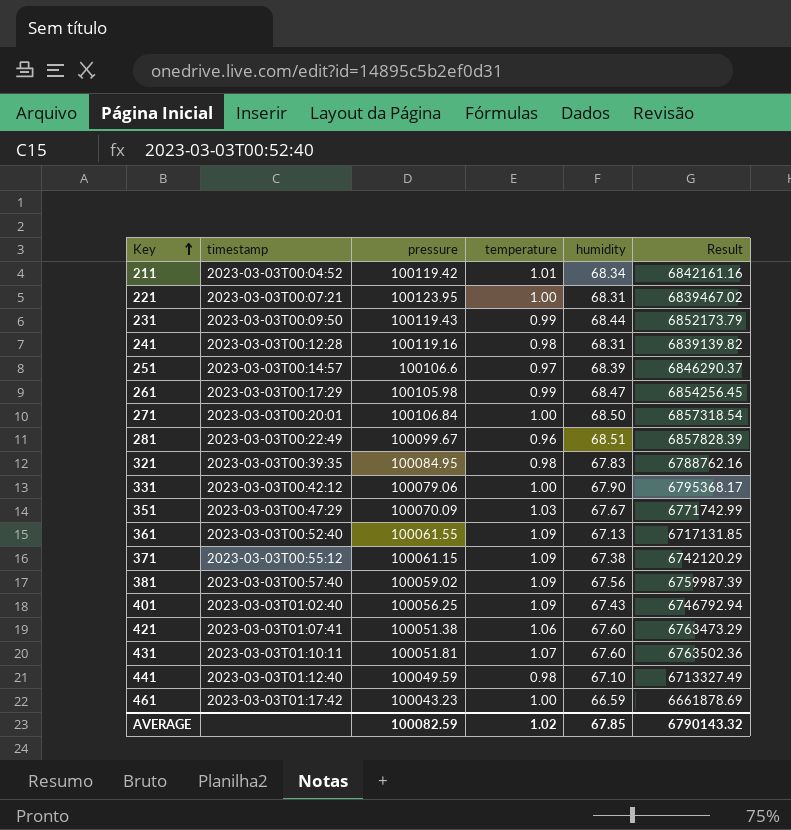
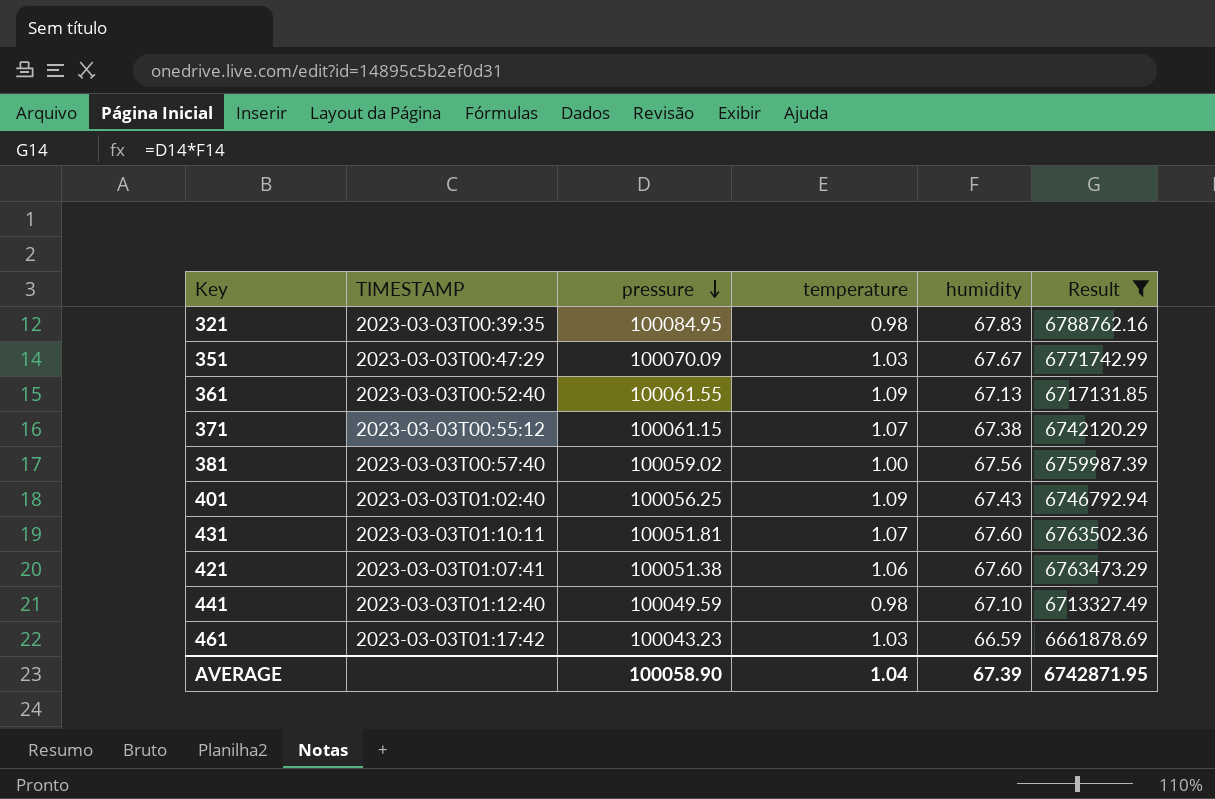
filter: none -> Result <= 6788762.16
row order: Key ascending -> pressure descending
column name: timestamp -> TIMESTAMP
371 | temperature: 1.09 -> 1.07
381 | temperature: 1.09 -> 1.00
461 | temperature: 1.00 -> 1.03
AVERAGE | pressure: 100082.59 -> 100058.90
AVERAGE | temperature: 1.02 -> 1.04
AVERAGE | humidity: 67.85 -> 67.39
AVERAGE | Result: 6790143.32 -> 6742871.95

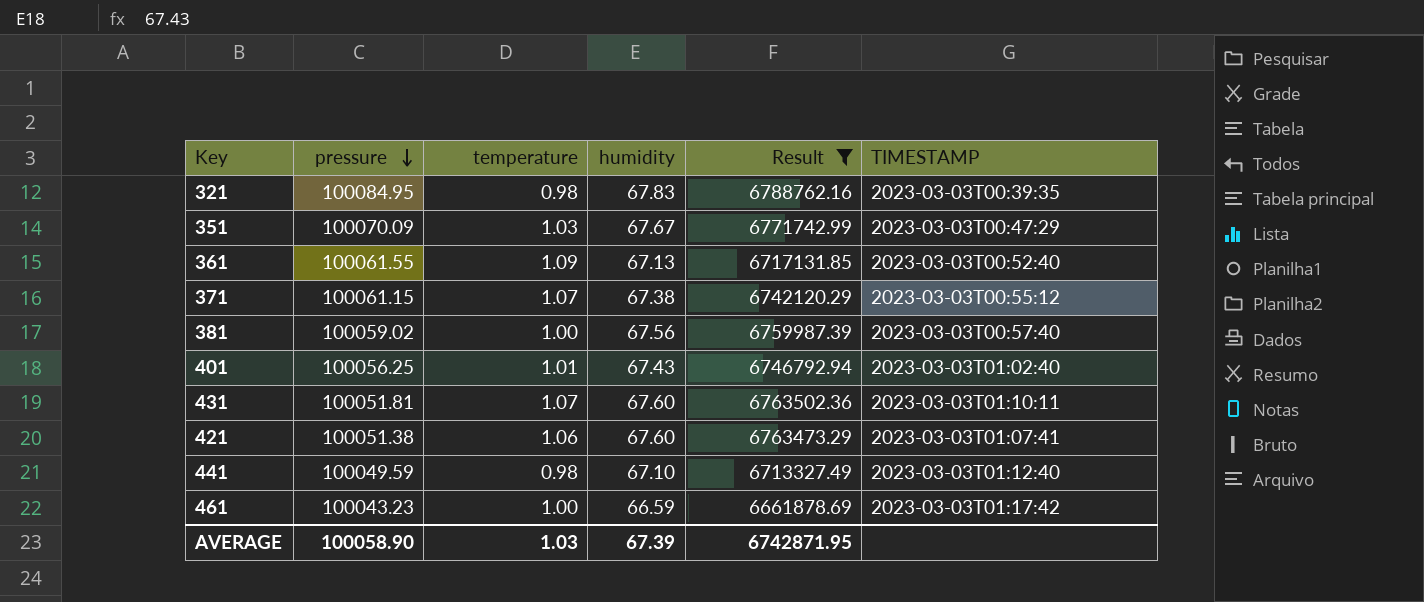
column TIMESTAMP | position: 2 -> 6
401 | temperature: 1.09 -> 1.01
461 | temperature: 1.03 -> 1.00
AVERAGE | temperature: 1.04 -> 1.03

